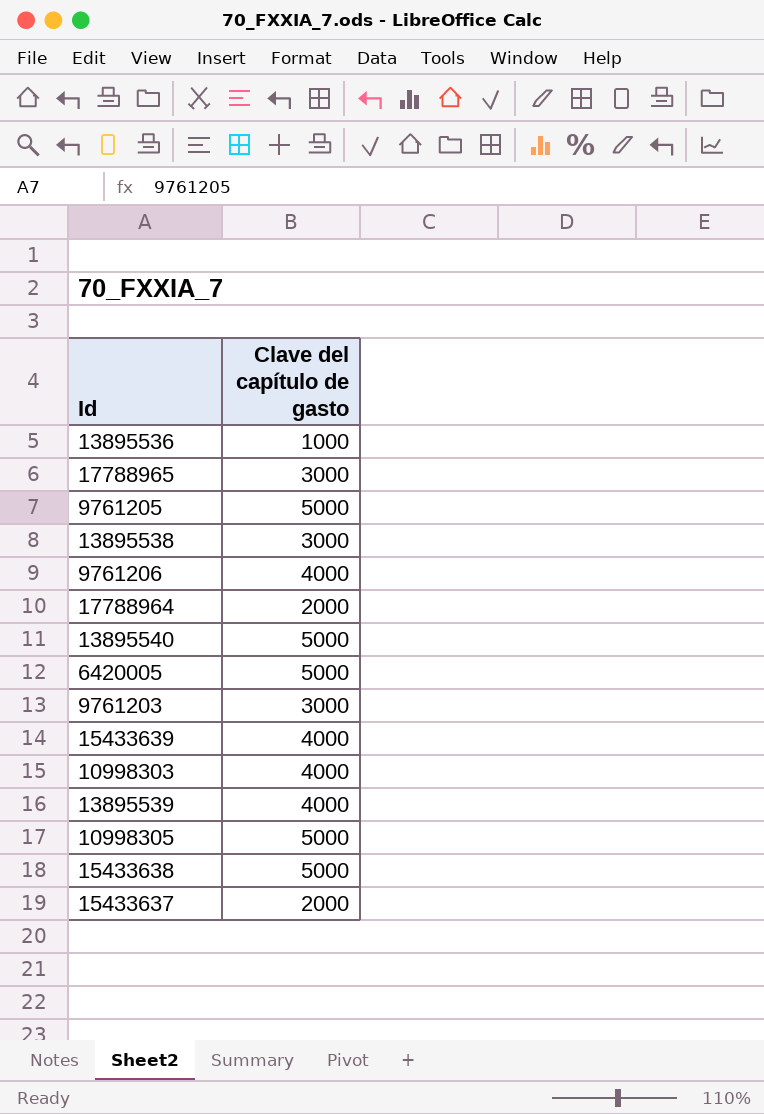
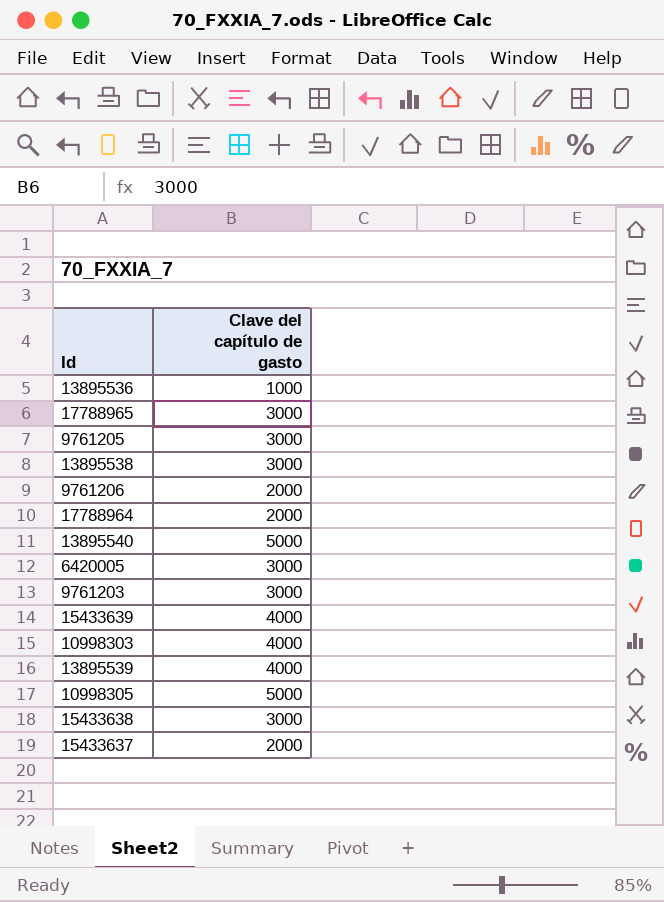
9761205 | Clave del capítulo de gasto: 5000 -> 3000
9761206 | Clave del capítulo de gasto: 4000 -> 2000
6420005 | Clave del capítulo de gasto: 5000 -> 3000
15433638 | Clave del capítulo de gasto: 5000 -> 3000

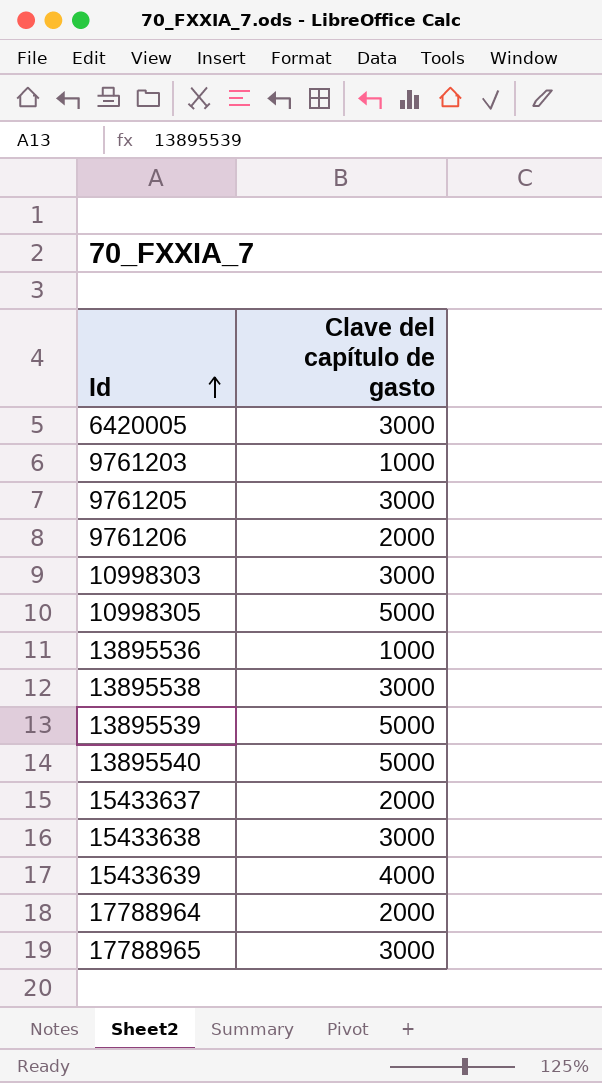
row order: none -> Id ascending
9761203 | Clave del capítulo de gasto: 3000 -> 1000
10998303 | Clave del capítulo de gasto: 4000 -> 3000
13895539 | Clave del capítulo de gasto: 4000 -> 5000

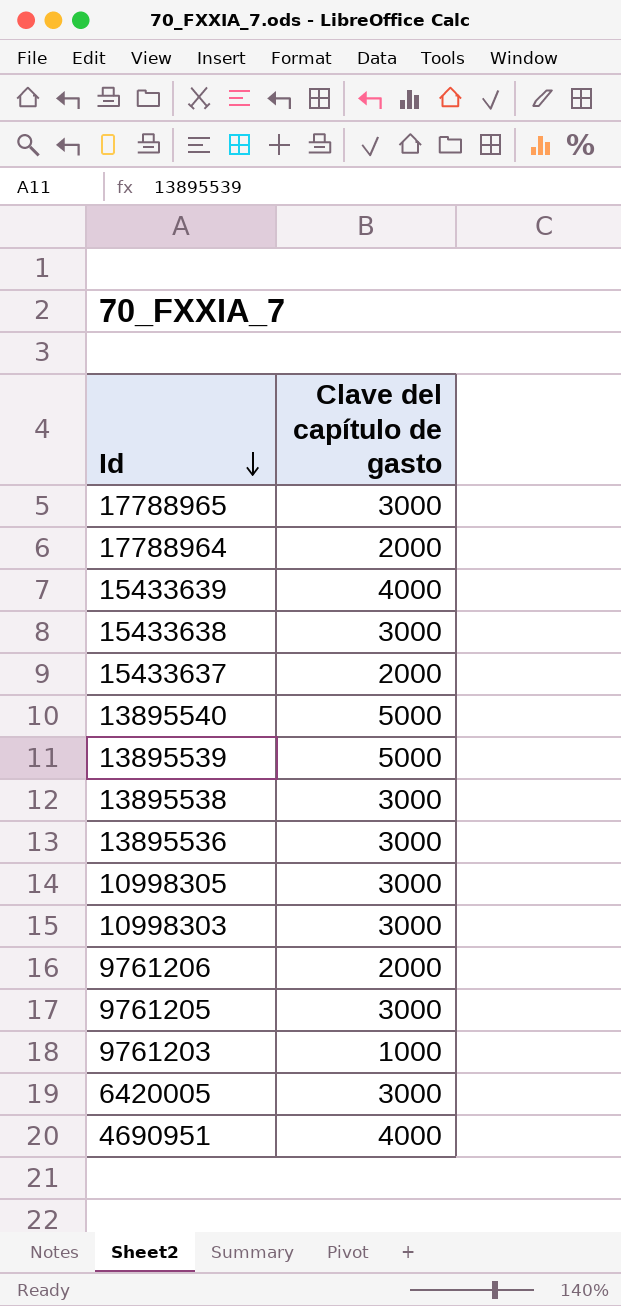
row order: Id ascending -> Id descending
13895536 | Clave del capítulo de gasto: 1000 -> 3000
10998305 | Clave del capítulo de gasto: 5000 -> 3000
row 4690951: none -> 4000

